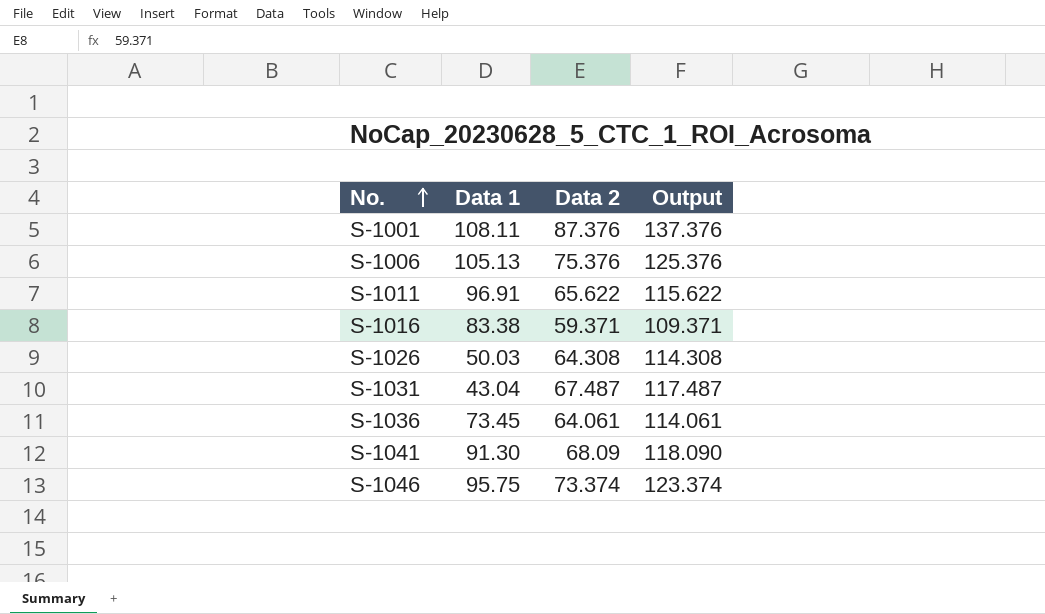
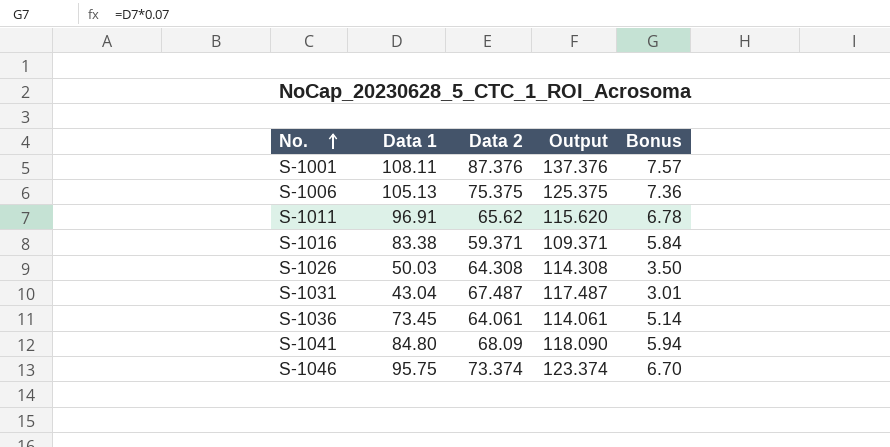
column Bonus | formula: none -> [Data 1] * 0.07
S-1006 | Data 2: 75.376 -> 75.375
S-1006 | Output: 125.376 -> 125.375
S-1011 | Data 2: 65.622 -> 65.62
S-1011 | Output: 115.622 -> 115.620
S-1041 | Data 1: 91.30 -> 84.80

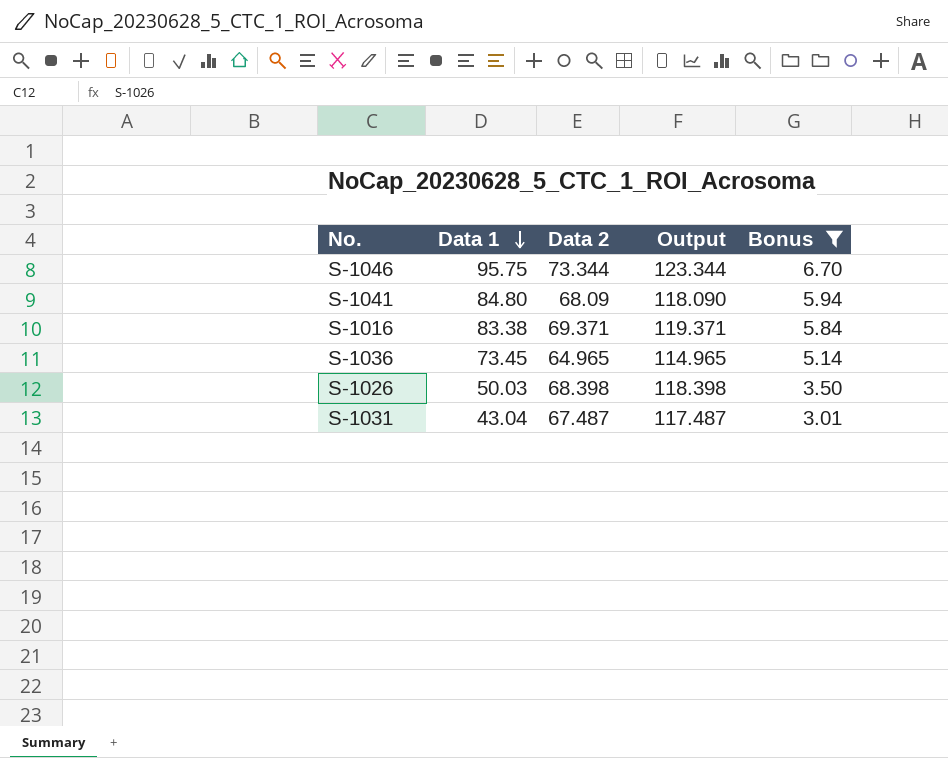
filter: none -> Bonus <= 6.70
row order: No. ascending -> Data 1 descending
S-1046 | Data 2: 73.374 -> 73.344
S-1046 | Output: 123.374 -> 123.344
S-1016 | Data 2: 59.371 -> 69.371
S-1016 | Output: 109.371 -> 119.371
S-1036 | Data 2: 64.061 -> 64.965
S-1036 | Output: 114.061 -> 114.965
S-1026 | Data 2: 64.308 -> 68.398
S-1026 | Output: 114.308 -> 118.398

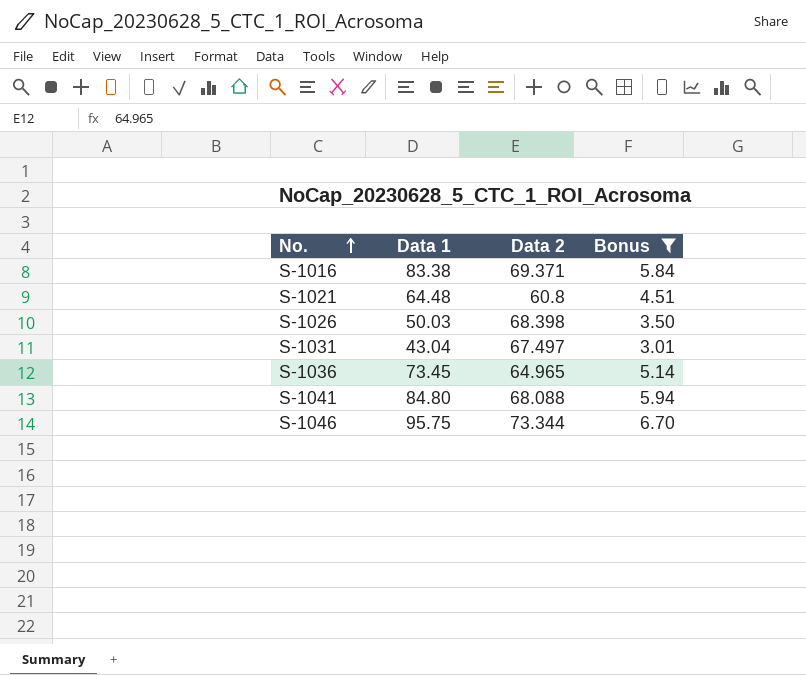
row order: Data 1 descending -> No. ascending
column Output | formula: [Data 2] + 50 -> none
row S-1021: none -> 64.48 | 60.8 | 4.51
S-1031 | Data 2: 67.487 -> 67.497
S-1041 | Data 2: 68.09 -> 68.088

